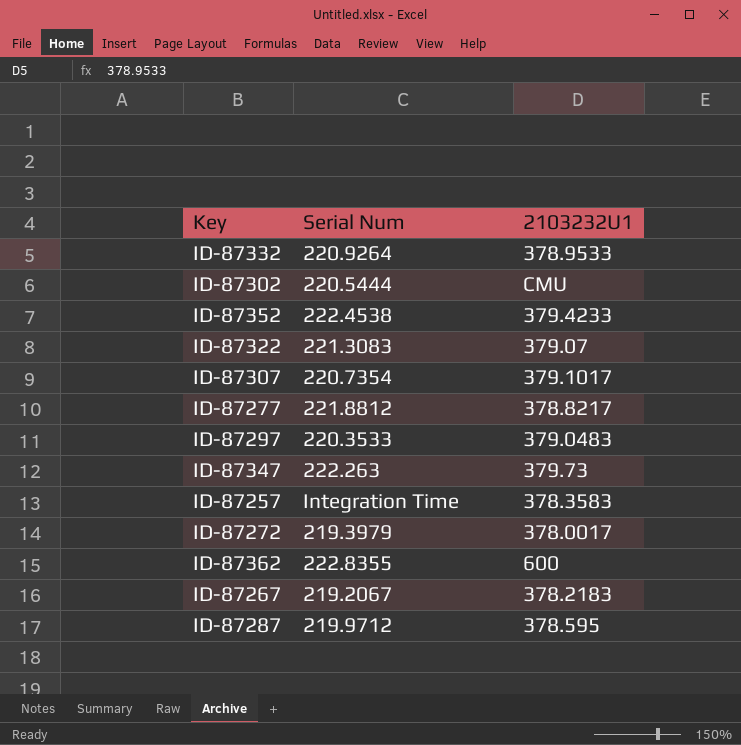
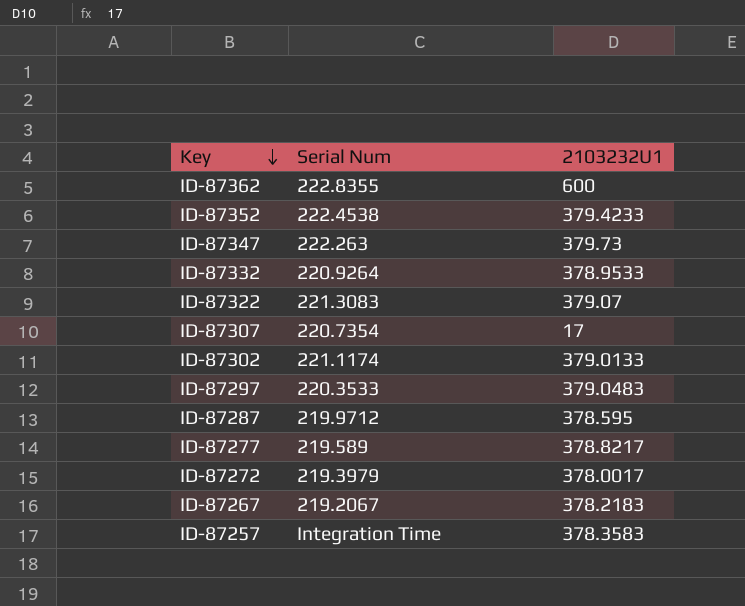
row order: none -> Key descending
ID-87307 | 2103232U1: 379.1017 -> 17
ID-87302 | Serial Num: 220.5444 -> 221.1174
ID-87302 | 2103232U1: CMU -> 379.0133
ID-87277 | Serial Num: 221.8812 -> 219.589

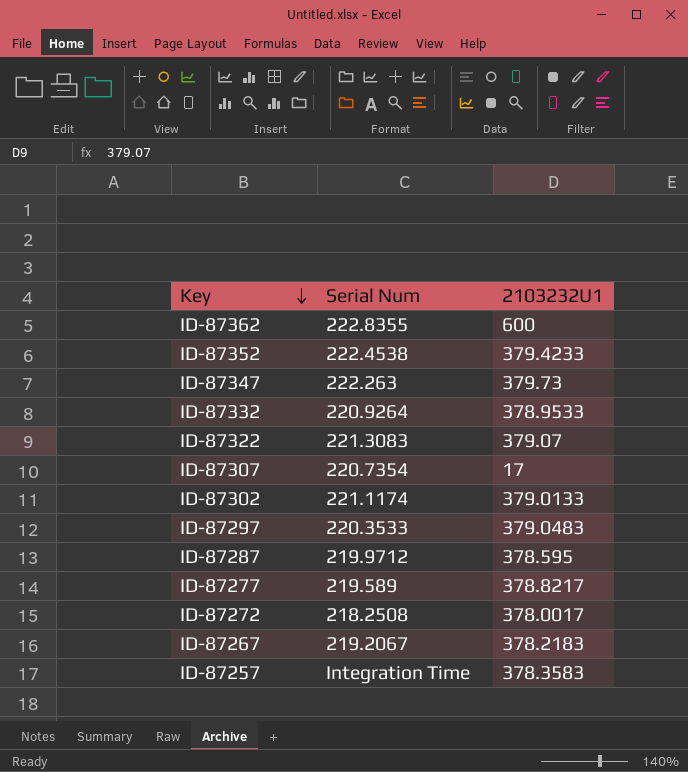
ID-87272 | Serial Num: 219.3979 -> 218.2508

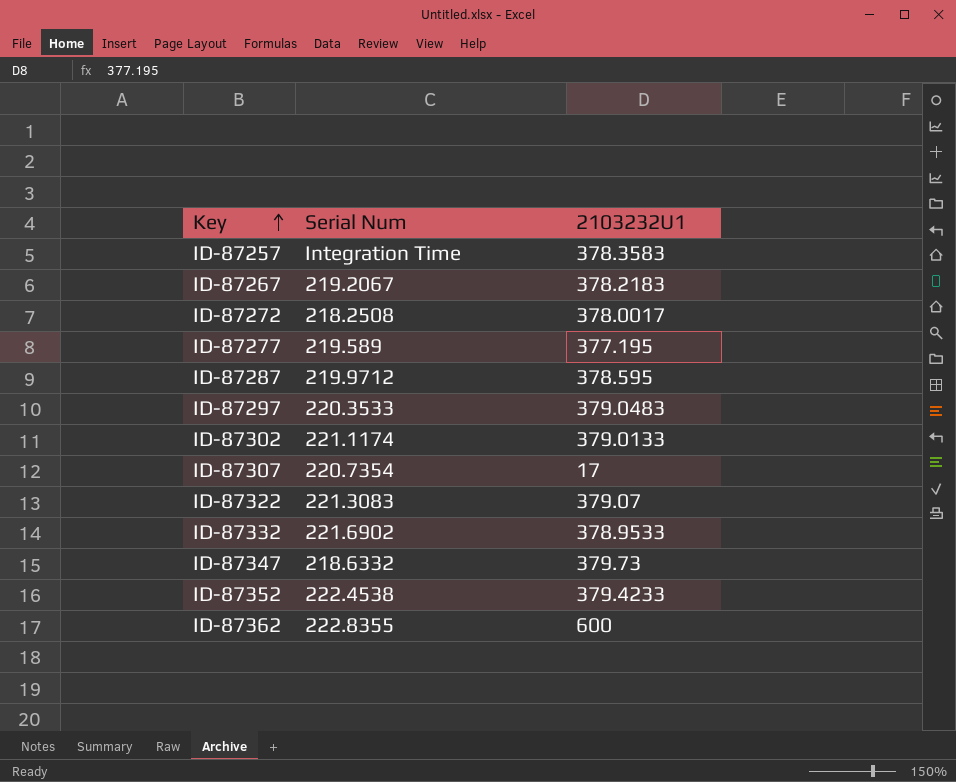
row order: Key descending -> Key ascending
ID-87277 | 2103232U1: 378.8217 -> 377.195
ID-87332 | Serial Num: 220.9264 -> 221.6902
ID-87347 | Serial Num: 222.263 -> 218.6332

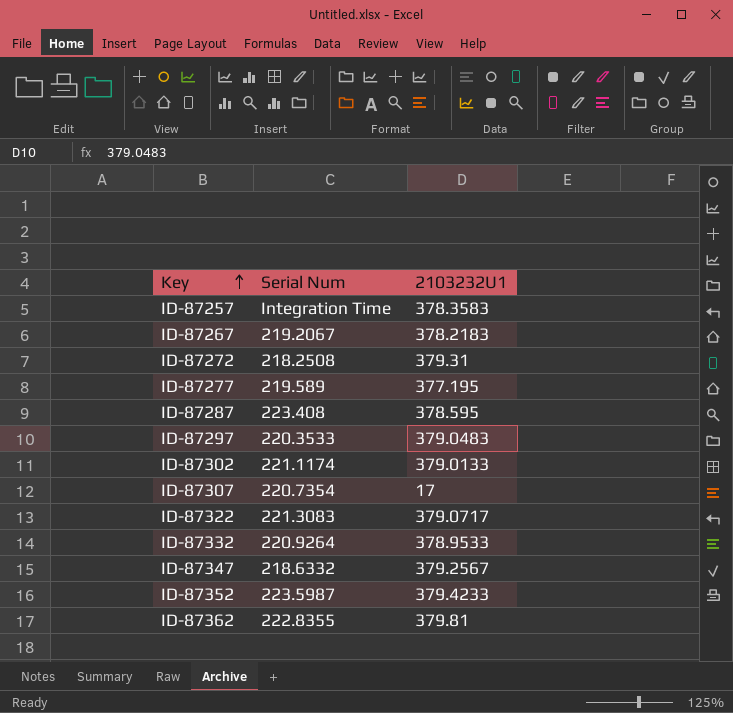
ID-87272 | 2103232U1: 378.0017 -> 379.31
ID-87287 | Serial Num: 219.9712 -> 223.408
ID-87322 | 2103232U1: 379.07 -> 379.0717
ID-87332 | Serial Num: 221.6902 -> 220.9264
ID-87347 | 2103232U1: 379.73 -> 379.2567
ID-87352 | Serial Num: 222.4538 -> 223.5987
ID-87362 | 2103232U1: 600 -> 379.81

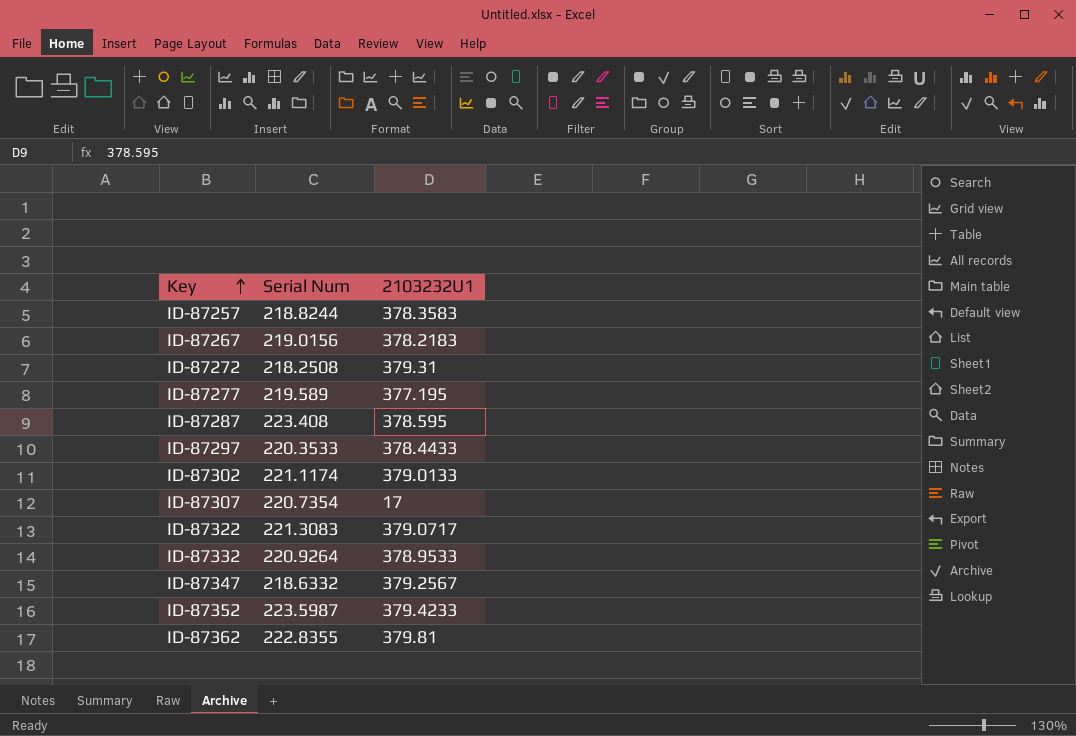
ID-87257 | Serial Num: Integration Time -> 218.8244
ID-87267 | Serial Num: 219.2067 -> 219.0156
ID-87297 | 2103232U1: 379.0483 -> 378.4433

